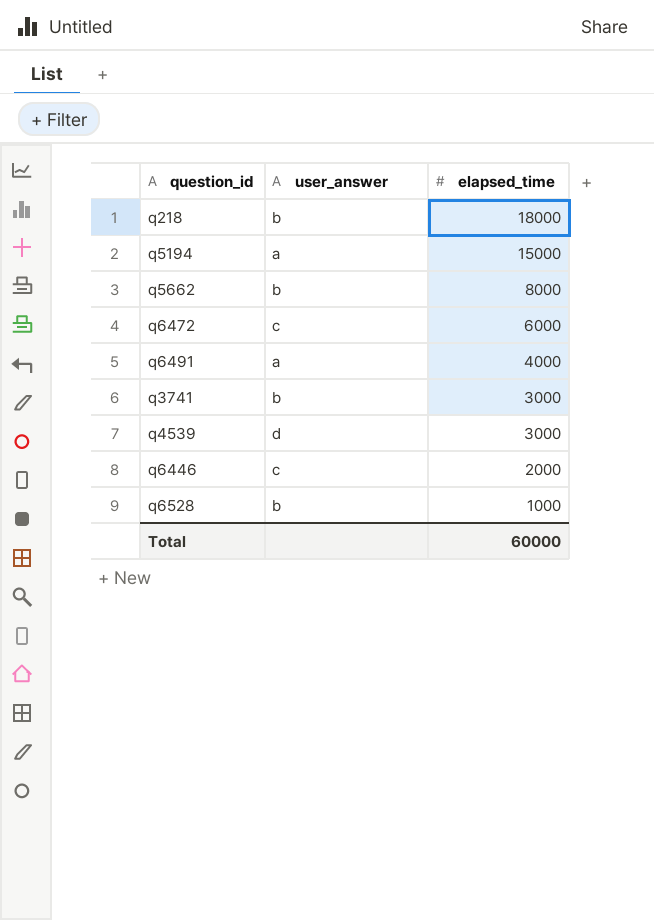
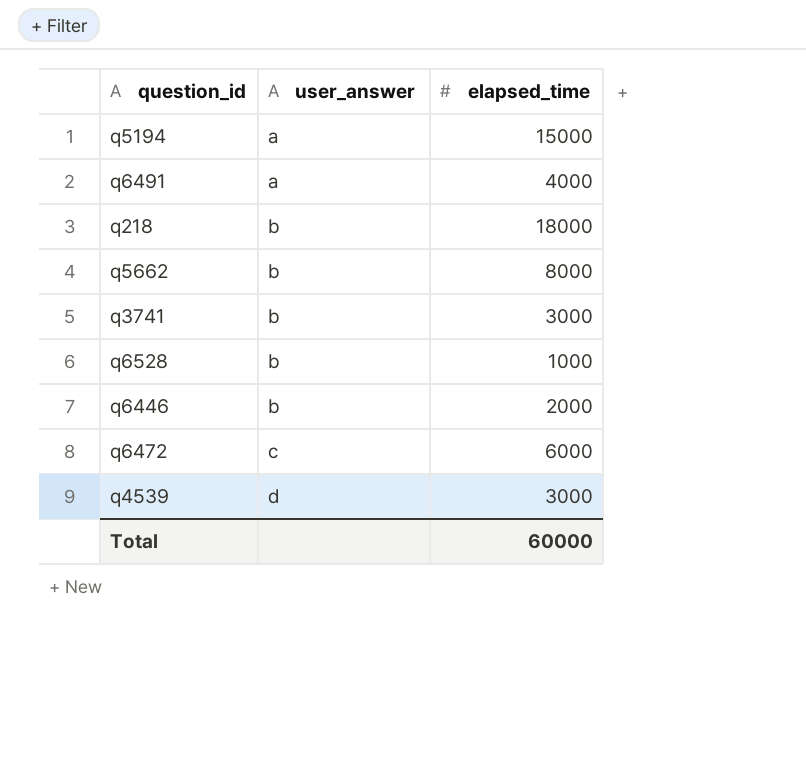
row order: elapsed_time descending -> user_answer ascending
q6446 | user_answer: c -> b

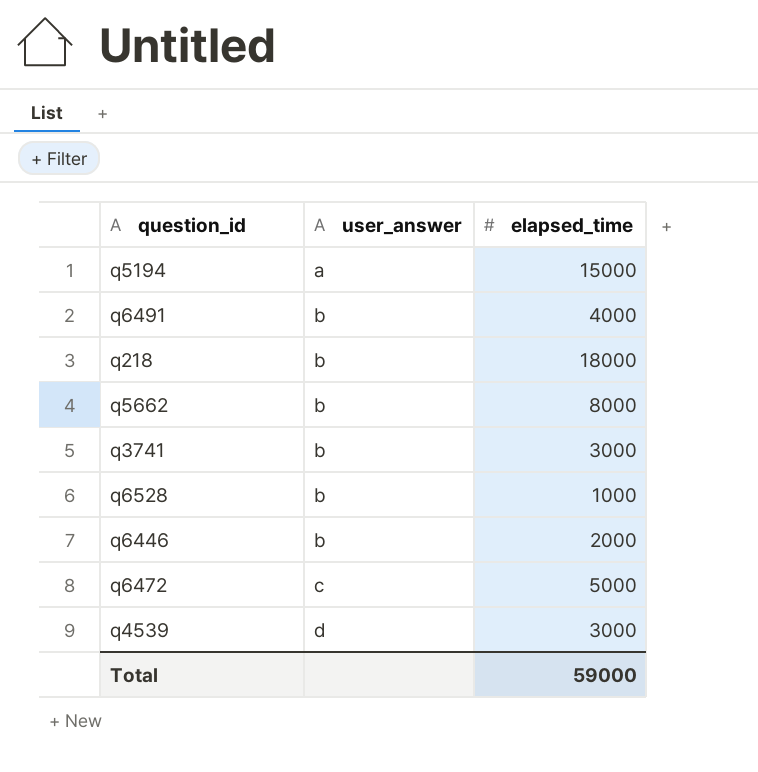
q6491 | user_answer: a -> b
q6472 | elapsed_time: 6000 -> 5000
Total | elapsed_time: 60000 -> 59000

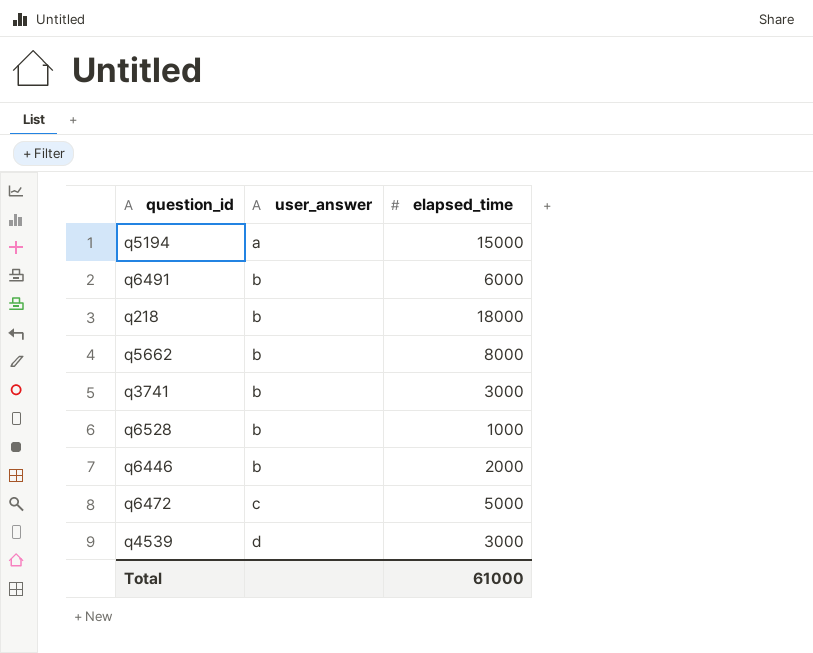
q6491 | elapsed_time: 4000 -> 6000
Total | elapsed_time: 59000 -> 61000

